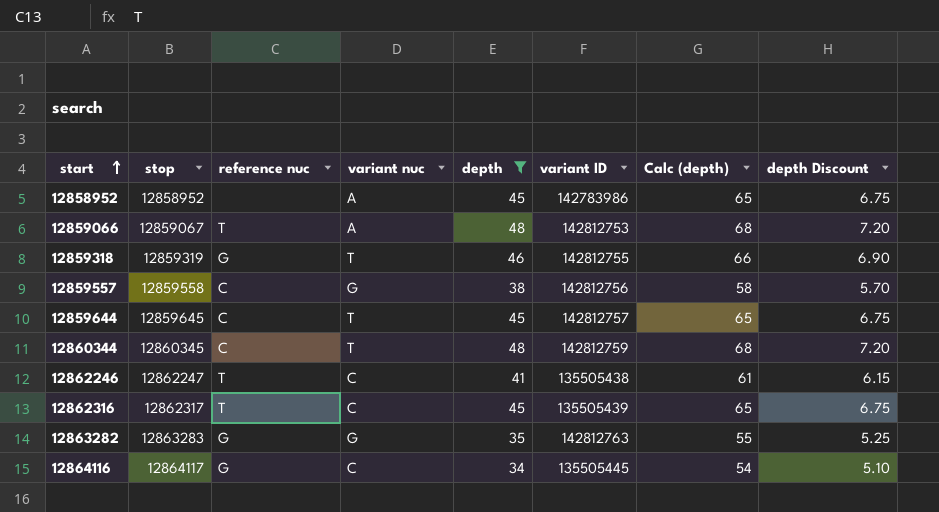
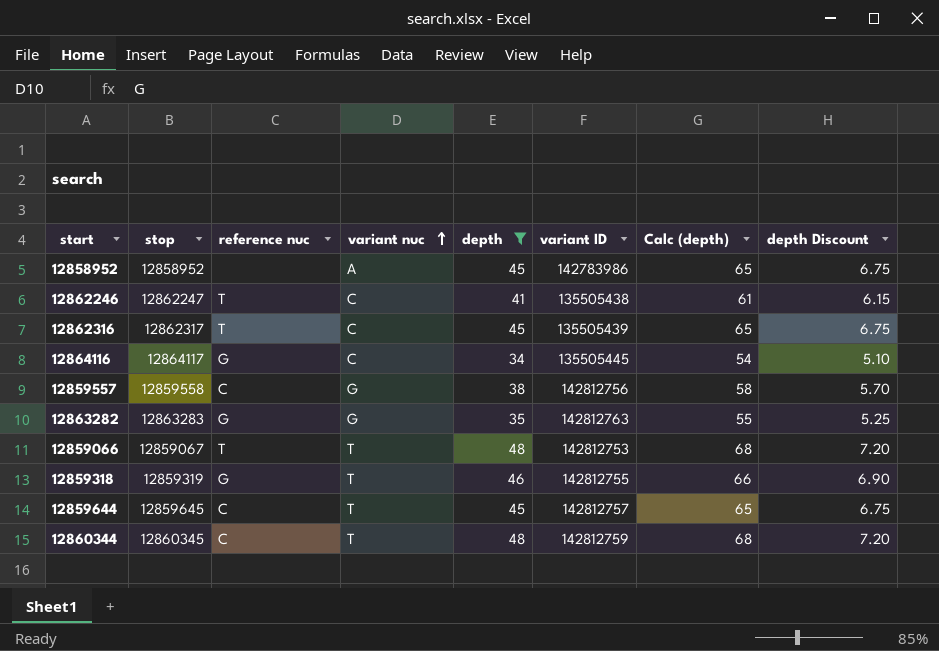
row order: start ascending -> variant nuc ascending
12859066 | variant nuc: A -> T

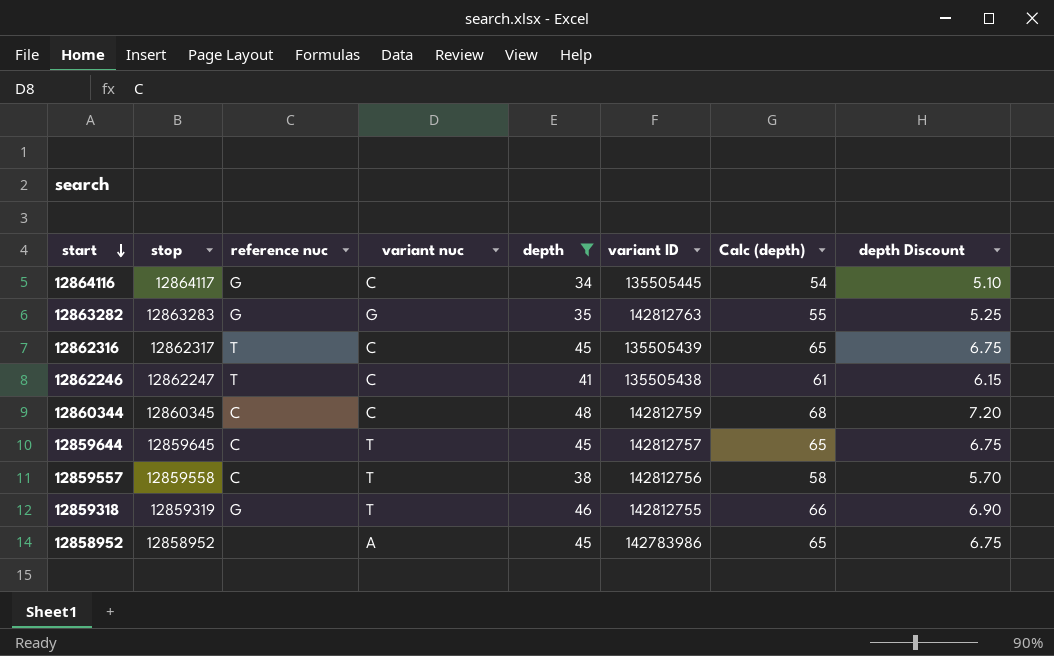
row order: variant nuc ascending -> start descending
row 12859066: 12859067 | T | T | 48 | 142812753 | 68 | 7.20 -> none
12860344 | variant nuc: T -> C
12859557 | variant nuc: G -> T

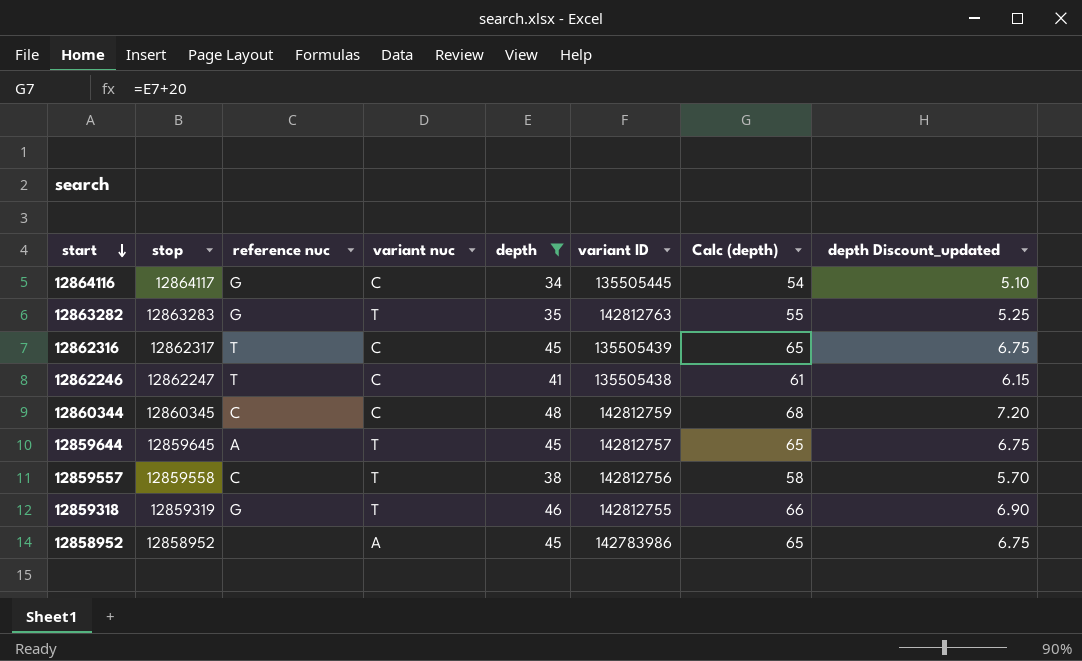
column name: depth Discount -> depth Discount_updated
12863282 | variant nuc: G -> T
12859644 | reference nuc: C -> A

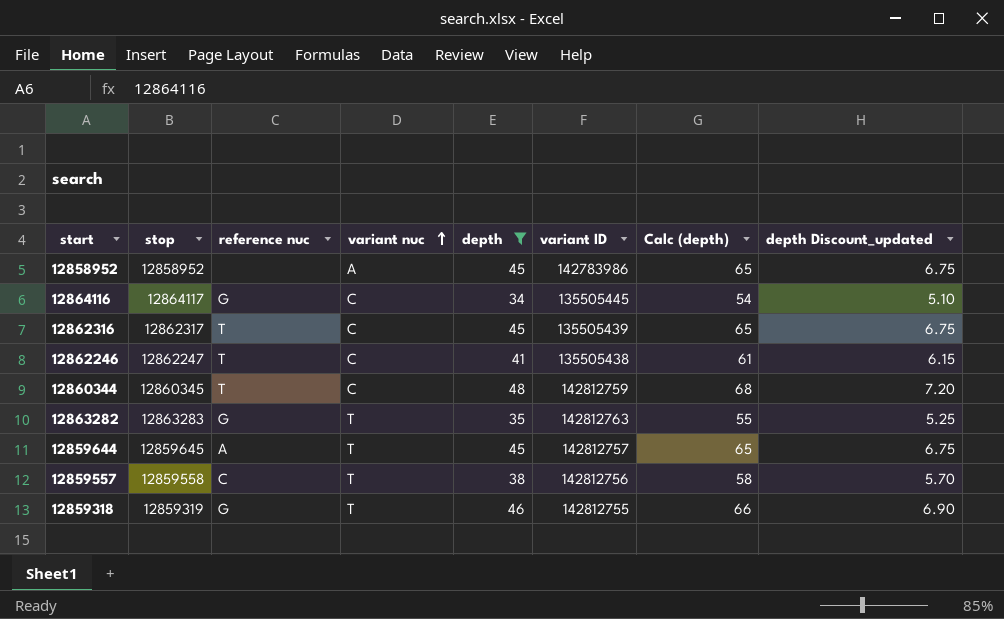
row order: start descending -> variant nuc ascending
12860344 | reference nuc: C -> T

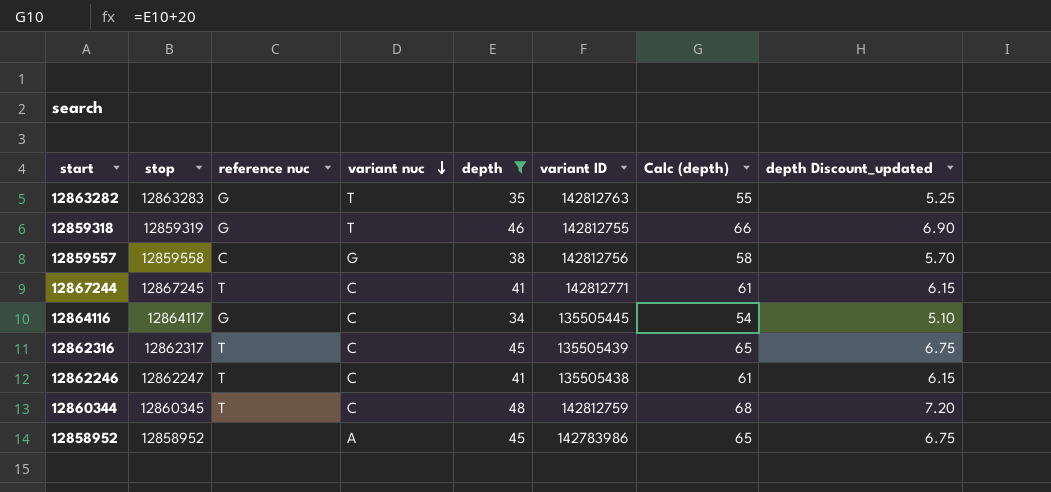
row order: variant nuc ascending -> variant nuc descending
row 12859644: 12859645 | A | T | 45 | 142812757 | 65 | 6.75 -> none
12859557 | variant nuc: T -> G
row 12867244: none -> 12867245 | T | C | 41 | 142812771 | 61 | 6.15

